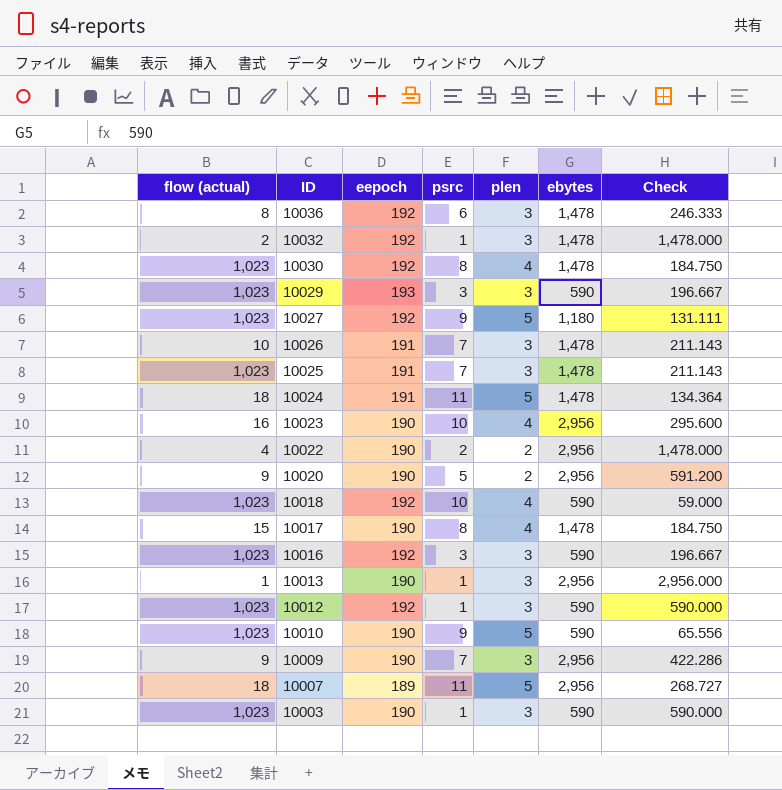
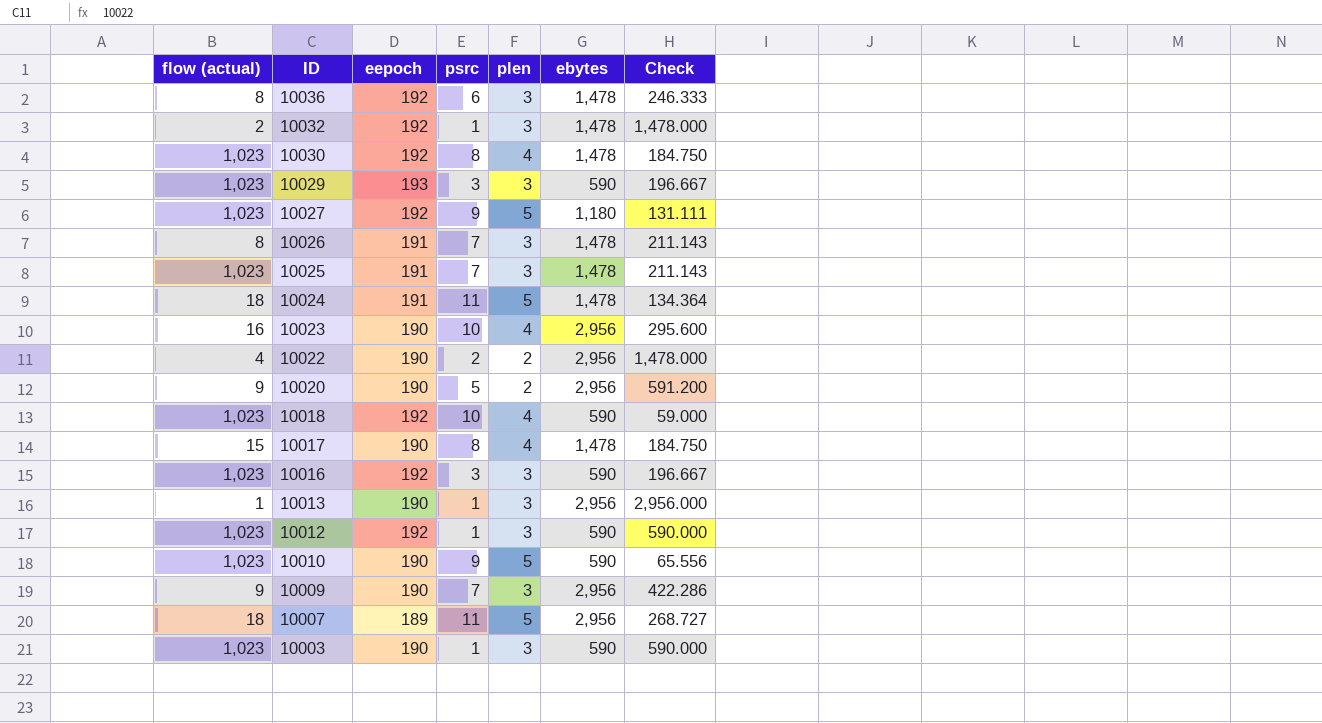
10026 | flow (actual): 10 -> 8

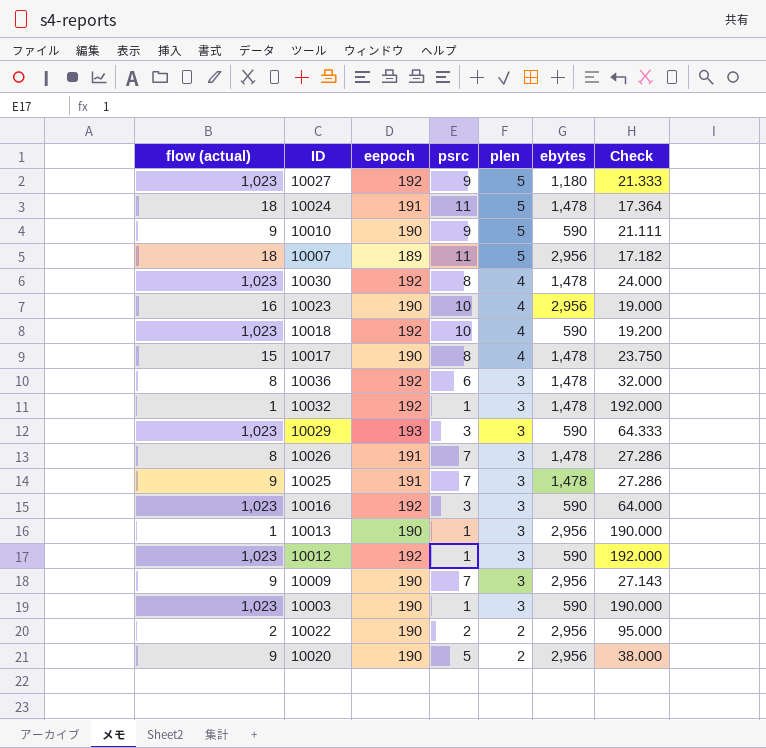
row order: ID descending -> plen descending
column Check | formula: [ebytes] / [psrc] -> [eepoch] / [psrc]
10010 | flow (actual): 1,023 -> 9
10032 | flow (actual): 2 -> 1
10025 | flow (actual): 1,023 -> 9
10022 | flow (actual): 4 -> 2

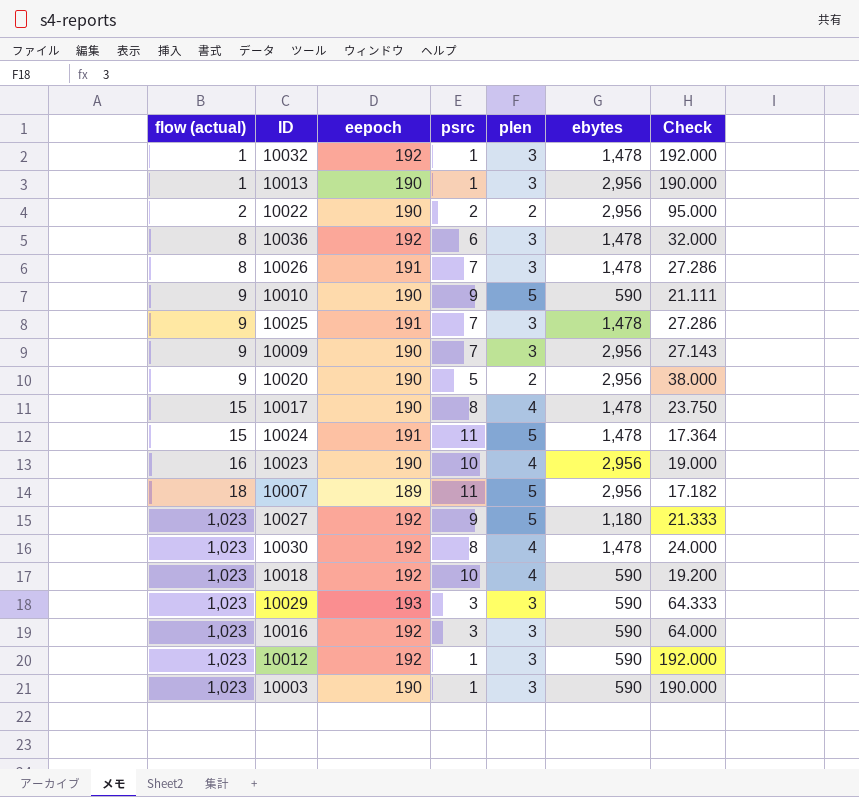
row order: plen descending -> flow (actual) ascending
10024 | flow (actual): 18 -> 15

